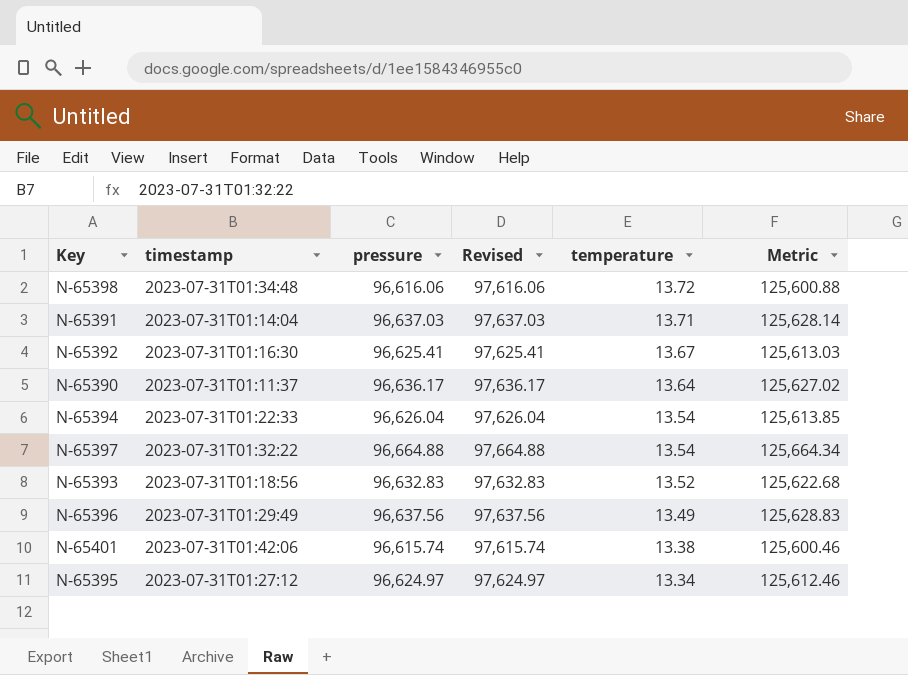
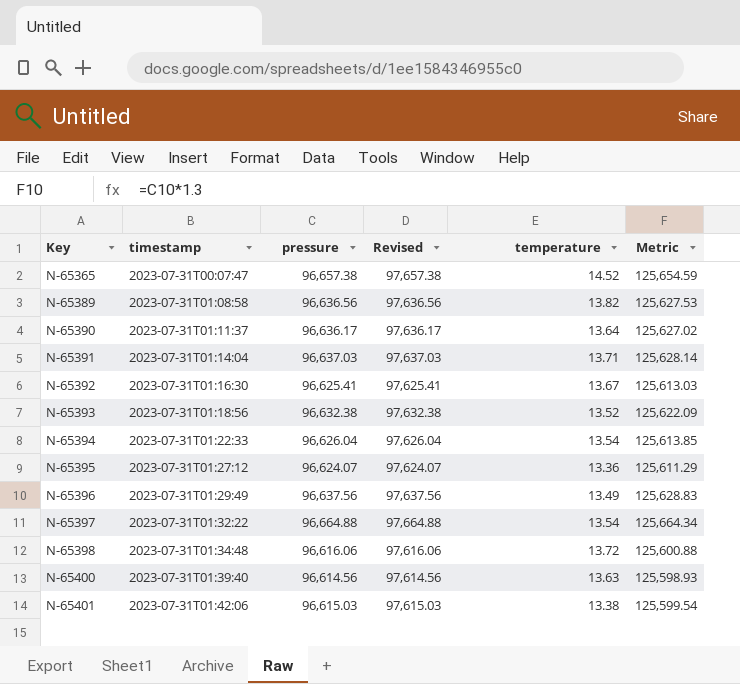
row order: temperature descending -> Key ascending
row N-65365: none -> 2023-07-31T00:07:47 | 96,657.38 | 97,657.38 | 14.52 | 125,654.59
row N-65389: none -> 2023-07-31T01:08:58 | 96,636.56 | 97,636.56 | 13.82 | 125,627.53
N-65393 | pressure: 96,632.83 -> 96,632.38
N-65393 | Revised: 97,632.83 -> 97,632.38
N-65393 | Metric: 125,622.68 -> 125,622.09
N-65395 | pressure: 96,624.97 -> 96,624.07
N-65395 | Revised: 97,624.97 -> 97,624.07
N-65395 | temperature: 13.34 -> 13.36
N-65395 | Metric: 125,612.46 -> 125,611.29
row N-65400: none -> 2023-07-31T01:39:40 | 96,614.56 | 97,614.56 | 13.63 | 125,598.93
N-65401 | pressure: 96,615.74 -> 96,615.03
N-65401 | Revised: 97,615.74 -> 97,615.03
N-65401 | Metric: 125,600.46 -> 125,599.54

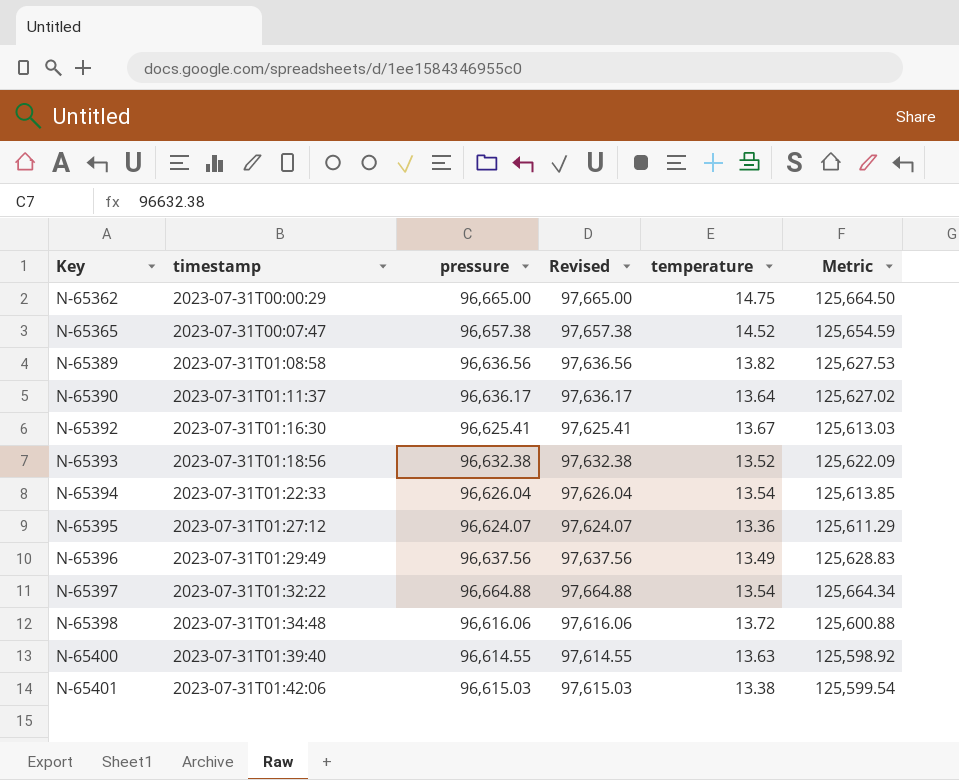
row N-65391: 2023-07-31T01:14:04 | 96,637.03 | 97,637.03 | 13.71 | 125,628.14 -> none
row N-65362: none -> 2023-07-31T00:00:29 | 96,665.00 | 97,665.00 | 14.75 | 125,664.50
N-65400 | pressure: 96,614.56 -> 96,614.55
N-65400 | Revised: 97,614.56 -> 97,614.55
N-65400 | Metric: 125,598.93 -> 125,598.92

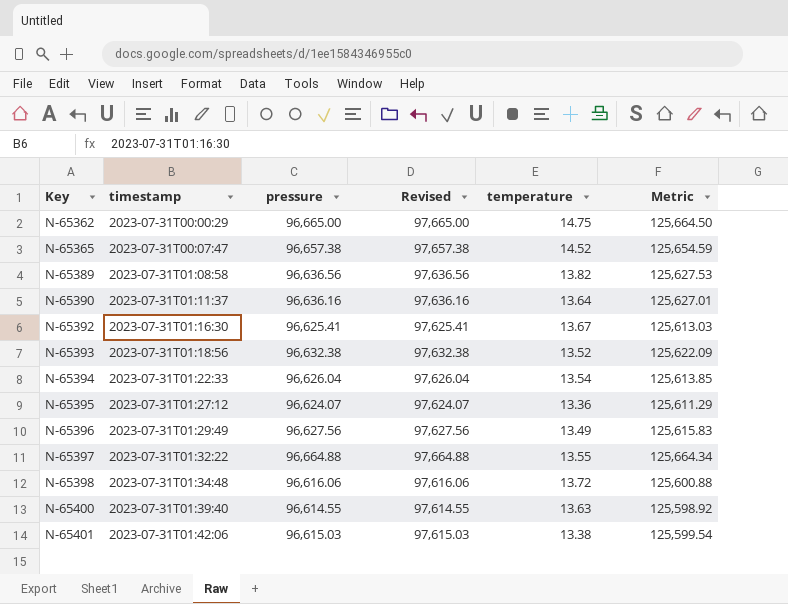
N-65390 | pressure: 96,636.17 -> 96,636.16
N-65390 | Revised: 97,636.17 -> 97,636.16
N-65390 | Metric: 125,627.02 -> 125,627.01
N-65396 | pressure: 96,637.56 -> 96,627.56
N-65396 | Revised: 97,637.56 -> 97,627.56
N-65396 | Metric: 125,628.83 -> 125,615.83
N-65397 | temperature: 13.54 -> 13.55

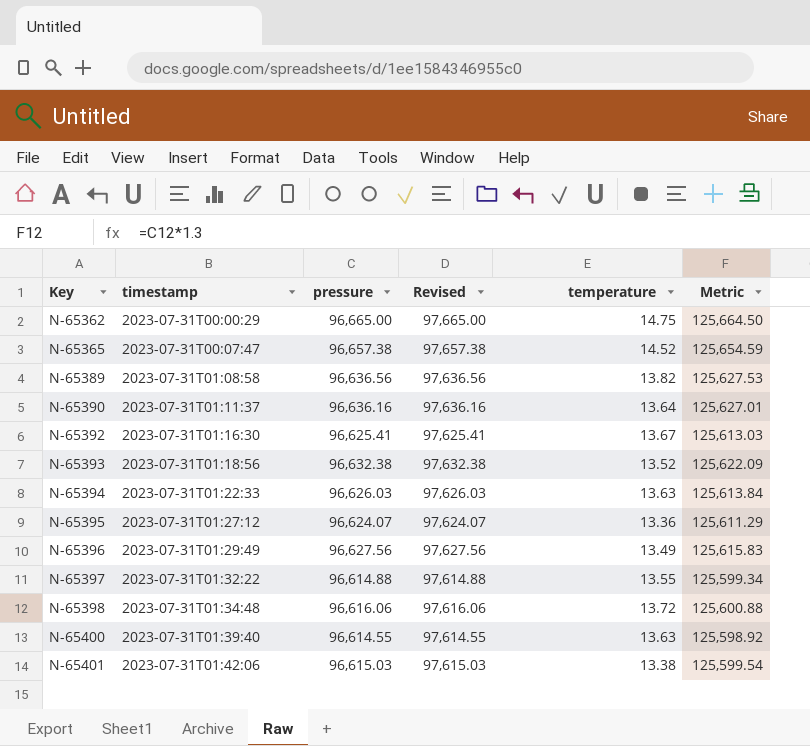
N-65394 | pressure: 96,626.04 -> 96,626.03
N-65394 | Revised: 97,626.04 -> 97,626.03
N-65394 | temperature: 13.54 -> 13.63
N-65394 | Metric: 125,613.85 -> 125,613.84
N-65397 | pressure: 96,664.88 -> 96,614.88
N-65397 | Revised: 97,664.88 -> 97,614.88
N-65397 | Metric: 125,664.34 -> 125,599.34

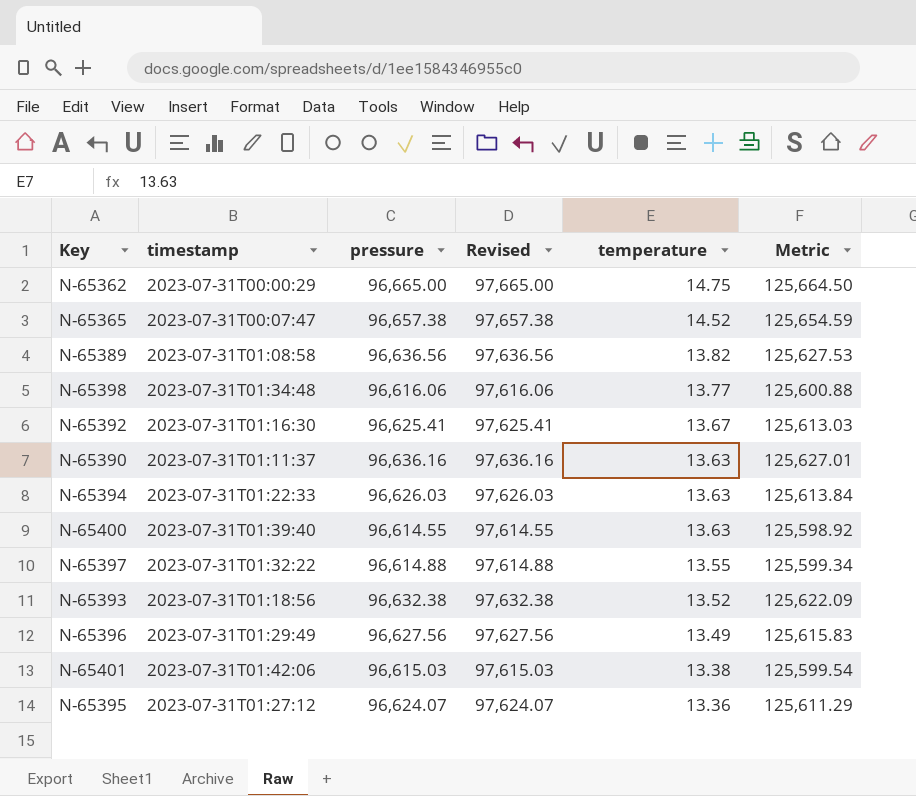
row order: Key ascending -> temperature descending
N-65398 | temperature: 13.72 -> 13.77
N-65390 | temperature: 13.64 -> 13.63

